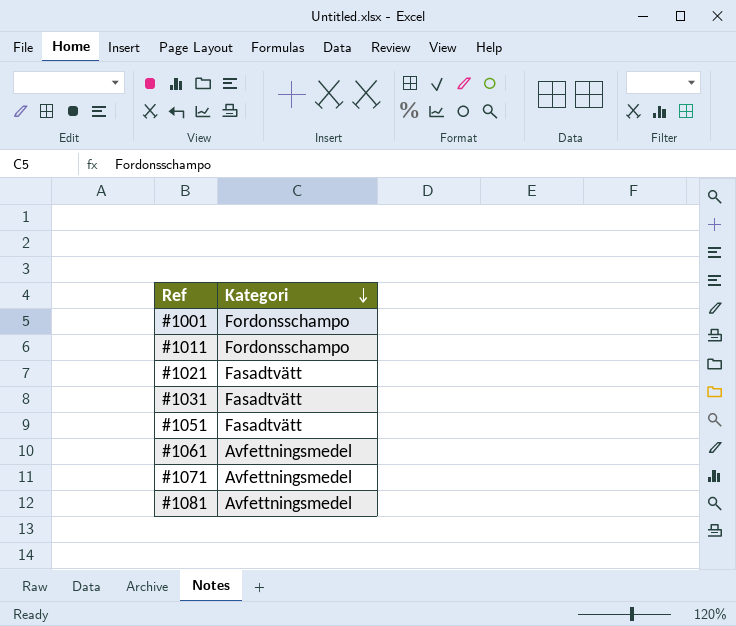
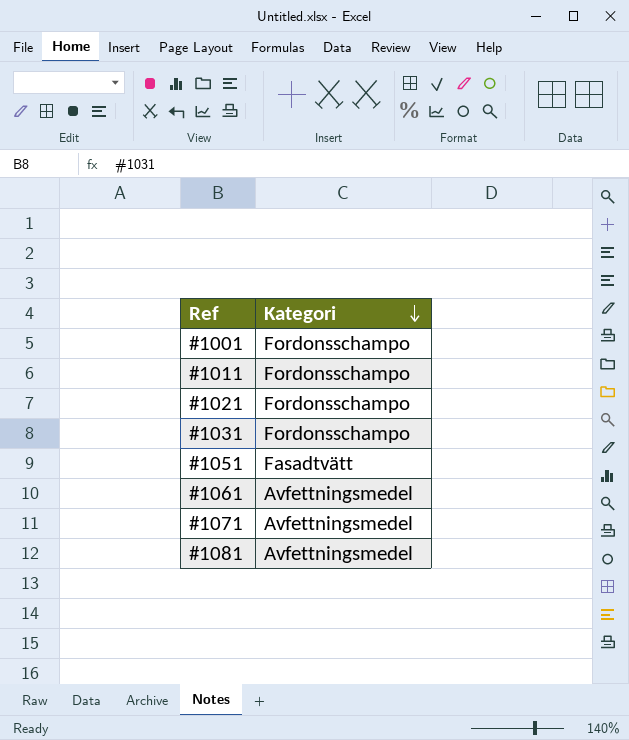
#1021 | Kategori: Fasadtvätt -> Fordonsschampo
#1031 | Kategori: Fasadtvätt -> Fordonsschampo

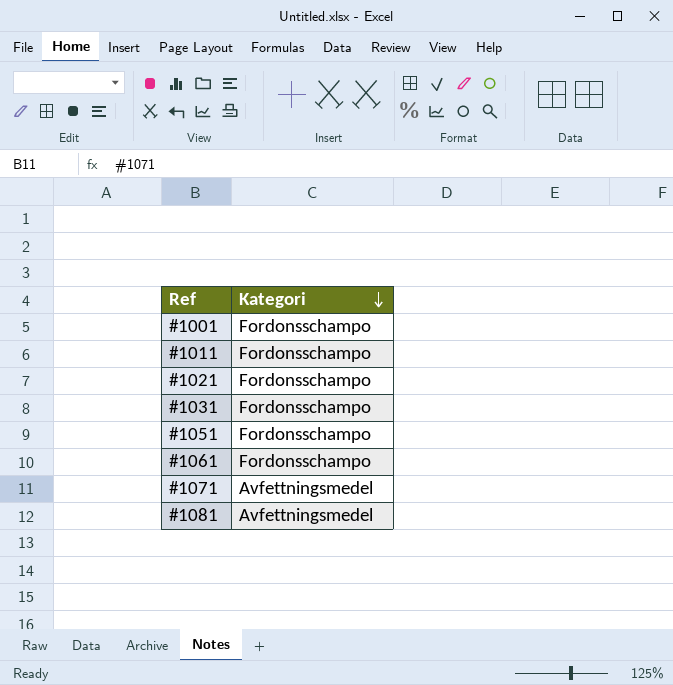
#1051 | Kategori: Fasadtvätt -> Fordonsschampo
#1061 | Kategori: Avfettningsmedel -> Fordonsschampo

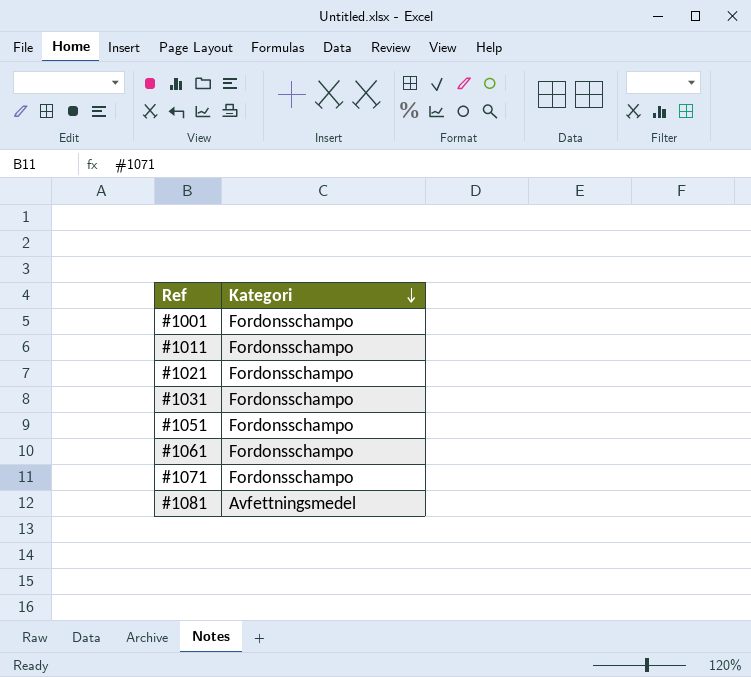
#1071 | Kategori: Avfettningsmedel -> Fordonsschampo

